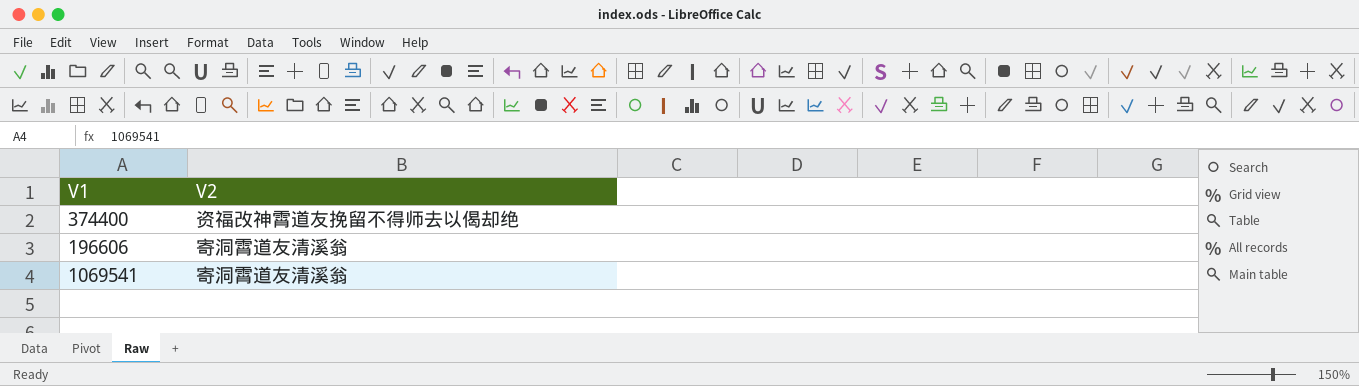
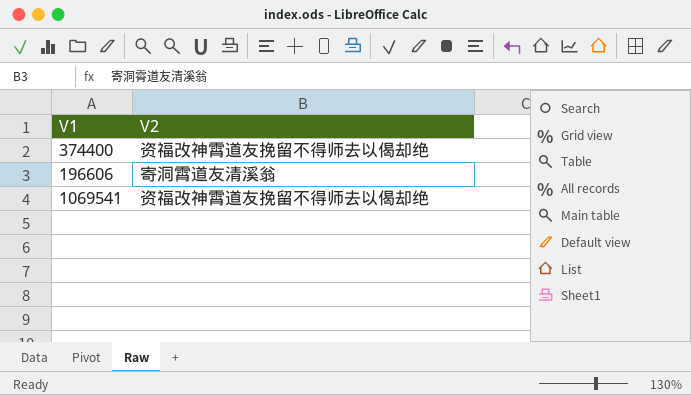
1069541 | V2: 寄洞霄道友清溪翁 -> 资福改神霄道友挽留不得师去以偈却绝

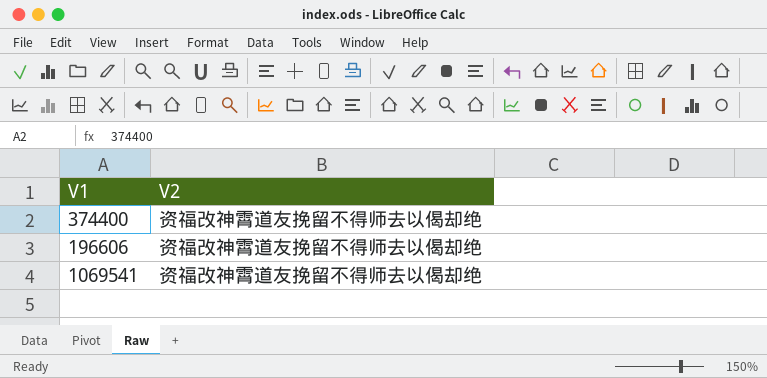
196606 | V2: 寄洞霄道友清溪翁 -> 资福改神霄道友挽留不得师去以偈却绝

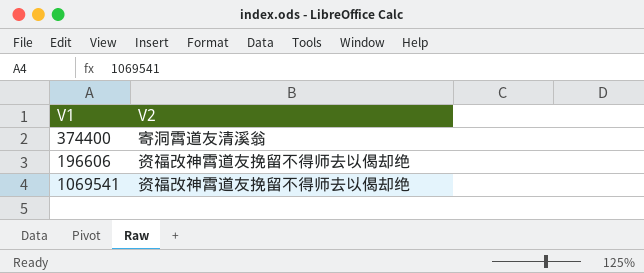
374400 | V2: 资福改神霄道友挽留不得师去以偈却绝 -> 寄洞霄道友清溪翁

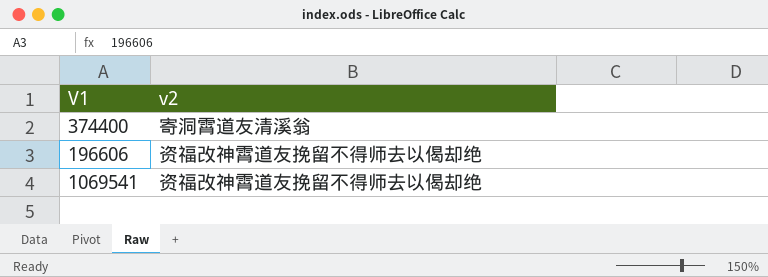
column name: V2 -> v2

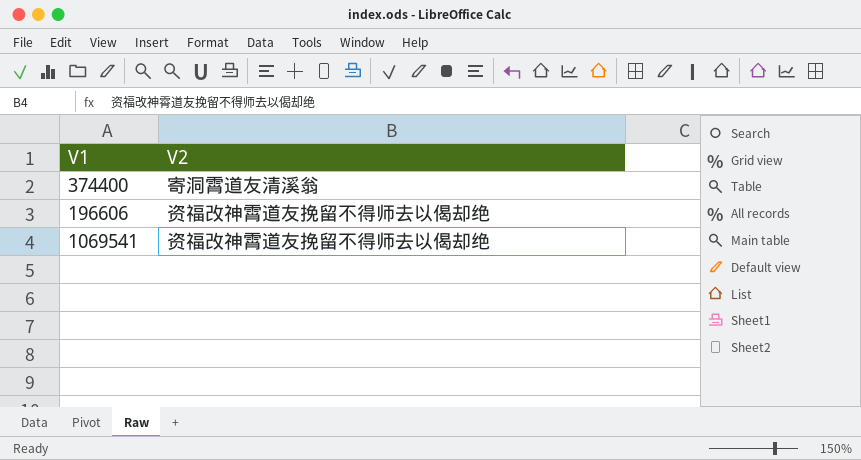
column name: v2 -> V2

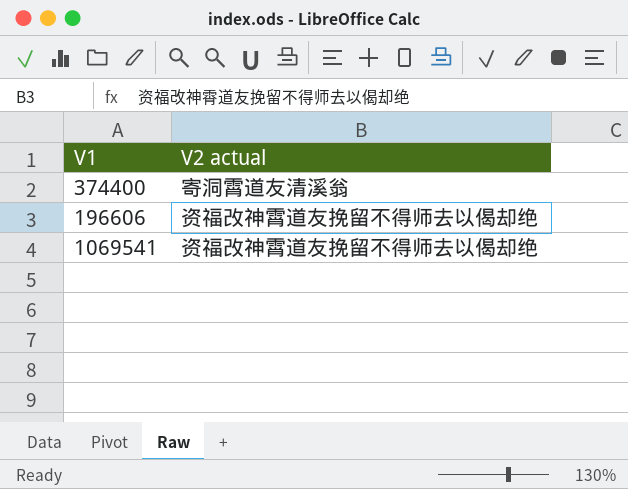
column name: V2 -> V2 actual

